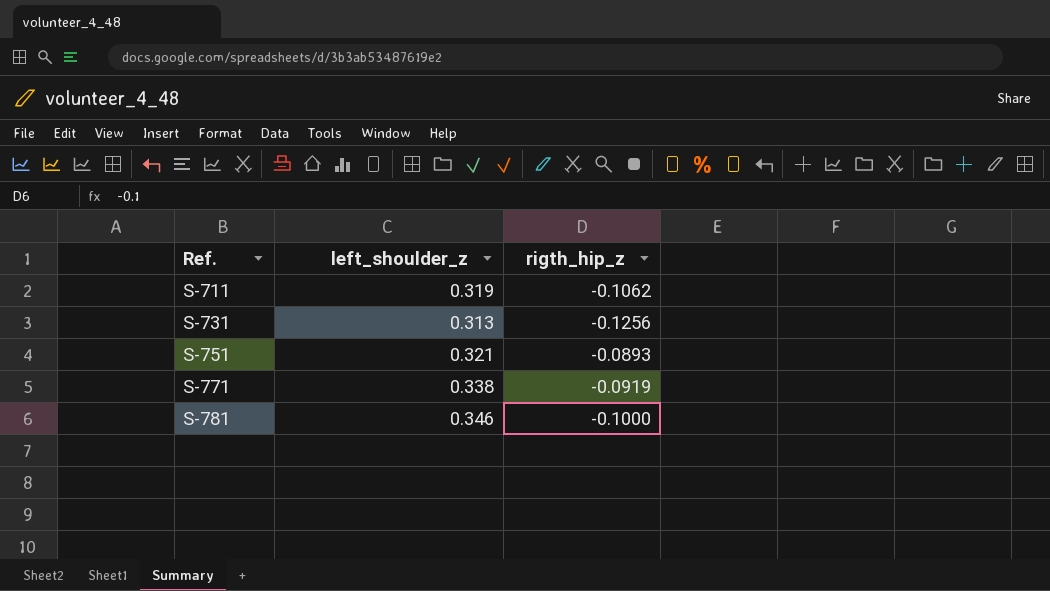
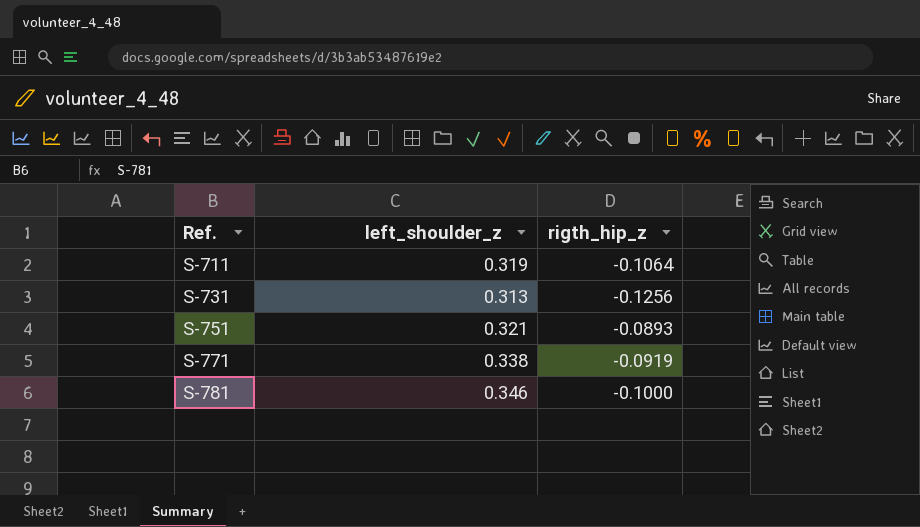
S-711 | rigth_hip_z: -0.1062 -> -0.1064

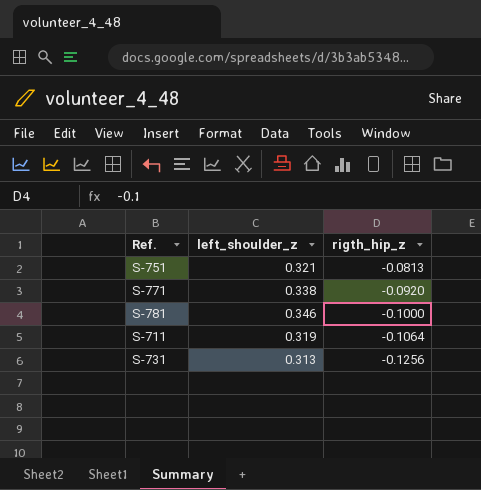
row order: Ref. ascending -> rigth_hip_z descending
S-751 | rigth_hip_z: -0.0893 -> -0.0813
S-771 | rigth_hip_z: -0.0919 -> -0.0920

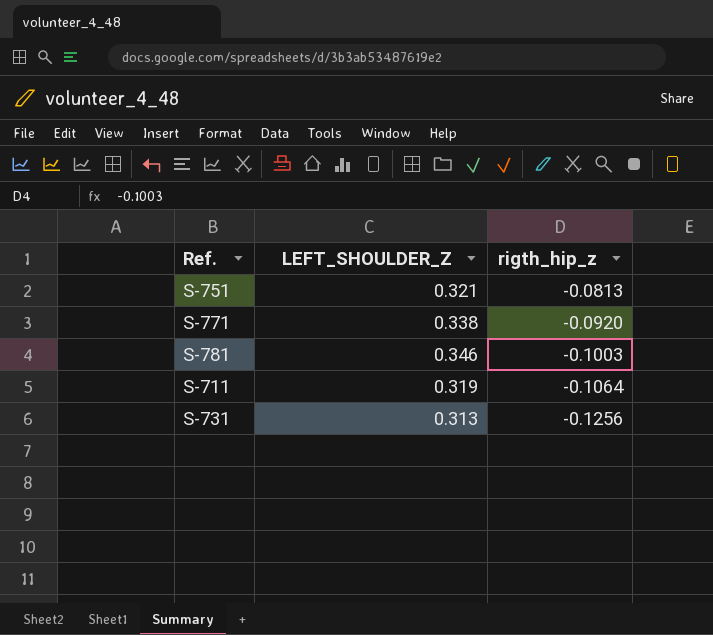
column name: left_shoulder_z -> LEFT_SHOULDER_Z
S-781 | rigth_hip_z: -0.1000 -> -0.1003

